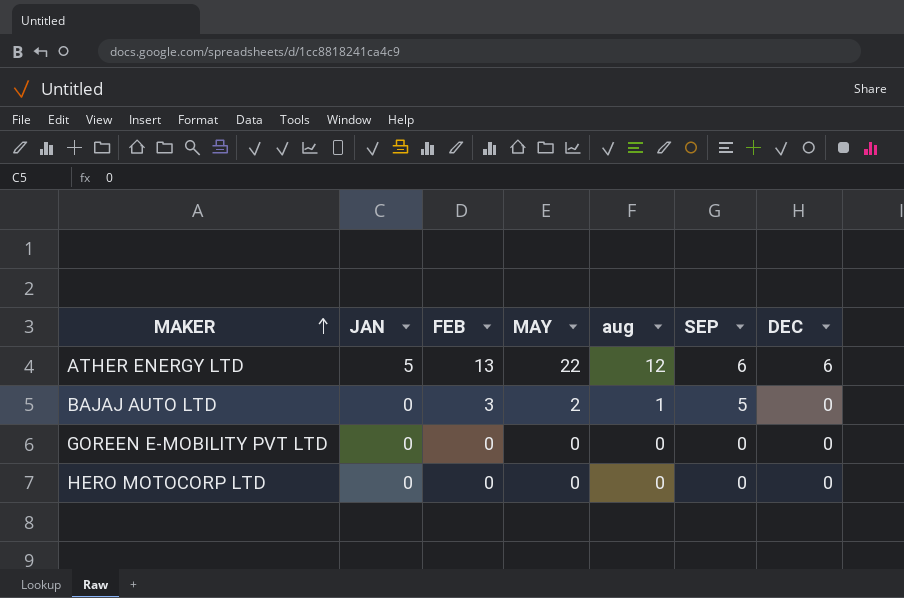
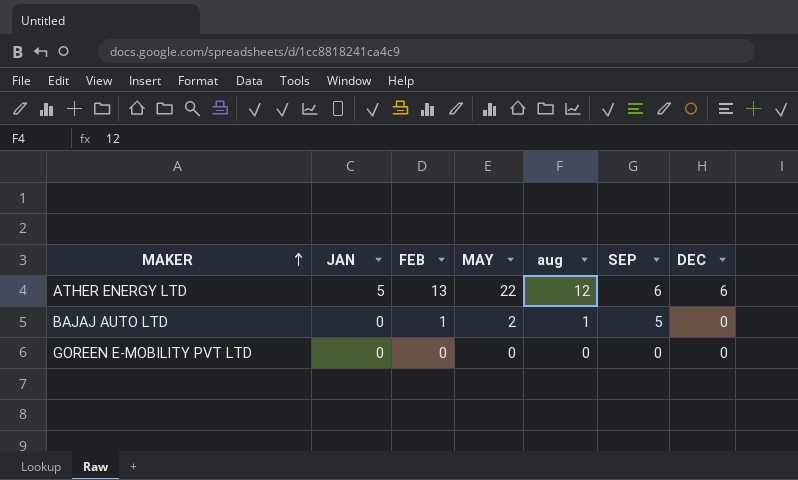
row HERO MOTOCORP LTD: 0 | 0 | 0 | 0 | 0 | 0 -> none
BAJAJ AUTO LTD | FEB: 3 -> 1

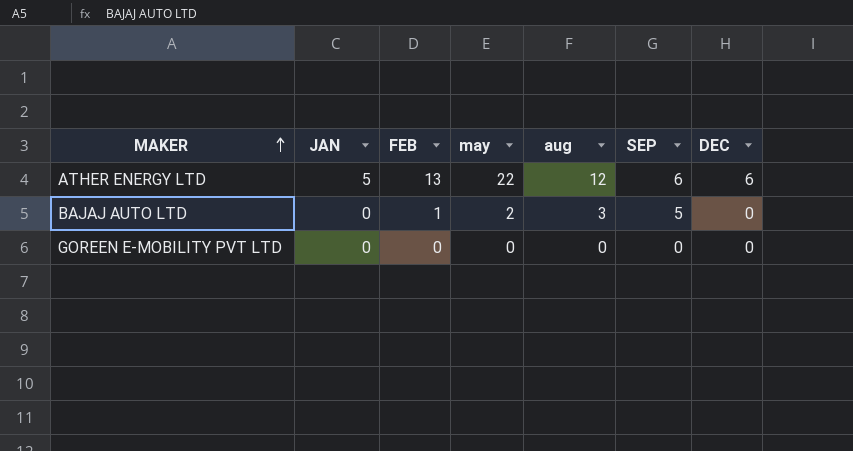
column name: MAY -> may
BAJAJ AUTO LTD | aug: 1 -> 3

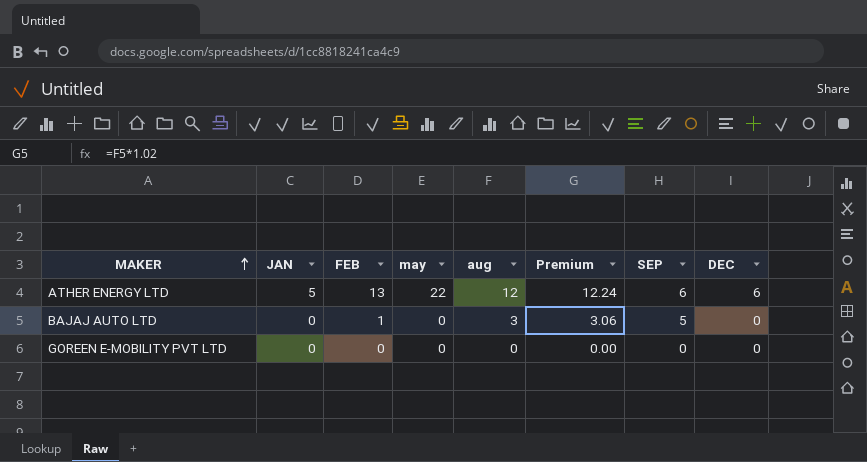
column Premium | formula: none -> [aug] * 1.02
BAJAJ AUTO LTD | may: 2 -> 0

